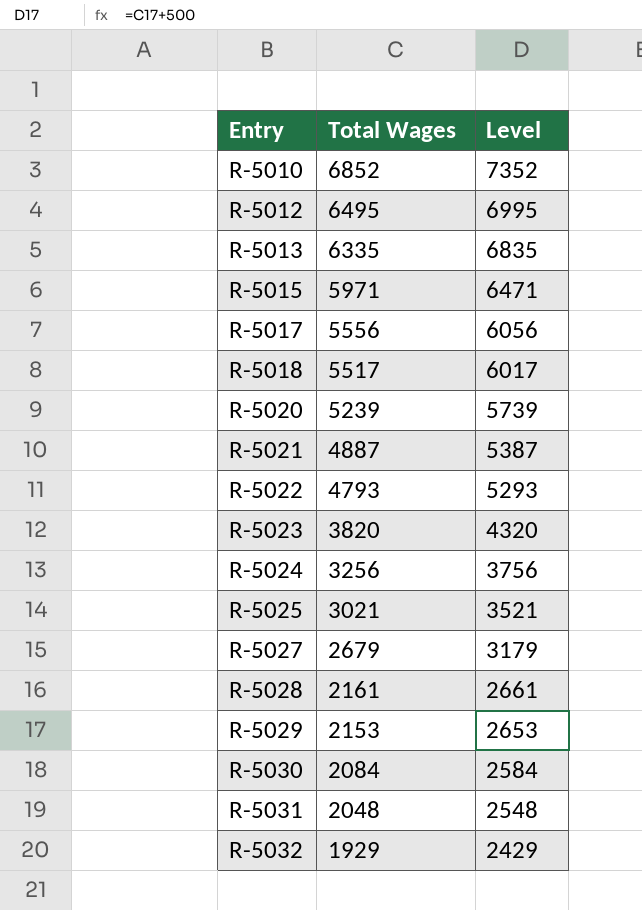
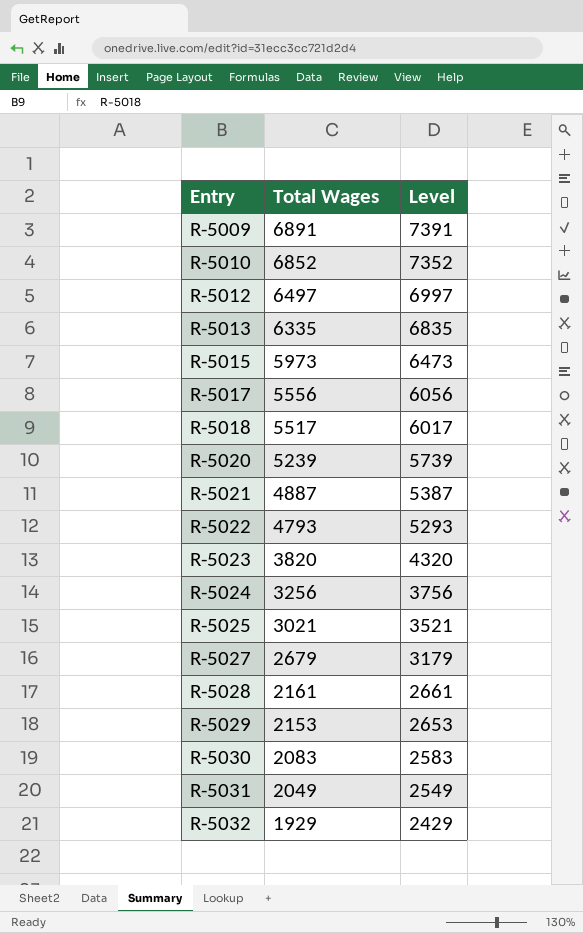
row R-5009: none -> 6891 | 7391
R-5012 | Total Wages: 6495 -> 6497
R-5012 | Level: 6995 -> 6997
R-5015 | Total Wages: 5971 -> 5973
R-5015 | Level: 6471 -> 6473
R-5030 | Total Wages: 2084 -> 2083
R-5030 | Level: 2584 -> 2583
R-5031 | Total Wages: 2048 -> 2049
R-5031 | Level: 2548 -> 2549

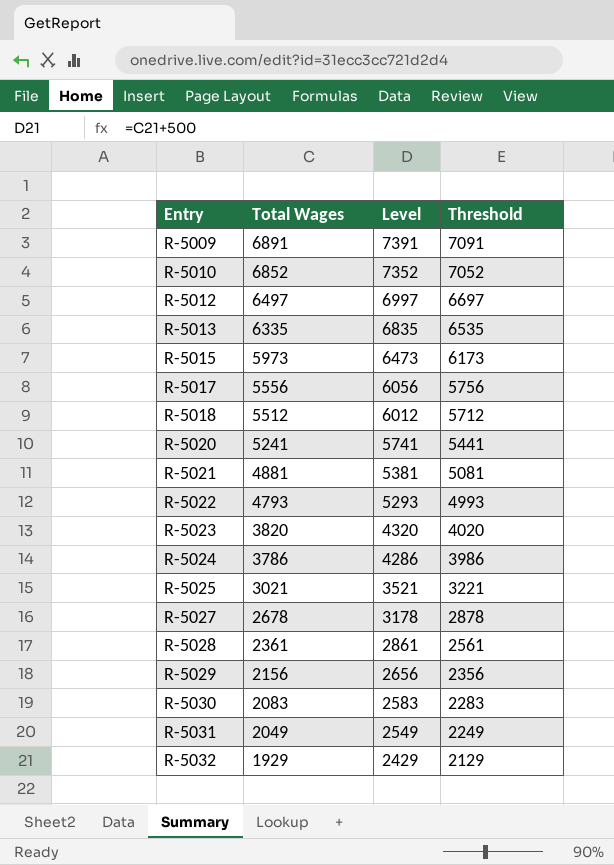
column Threshold | formula: none -> [Total Wages] + 200
R-5018 | Total Wages: 5517 -> 5512
R-5018 | Level: 6017 -> 6012
R-5020 | Total Wages: 5239 -> 5241
R-5020 | Level: 5739 -> 5741
R-5021 | Total Wages: 4887 -> 4881
R-5021 | Level: 5387 -> 5381
R-5024 | Total Wages: 3256 -> 3786
R-5024 | Level: 3756 -> 4286
R-5027 | Total Wages: 2679 -> 2678
R-5027 | Level: 3179 -> 3178
R-5028 | Total Wages: 2161 -> 2361
R-5028 | Level: 2661 -> 2861
R-5029 | Total Wages: 2153 -> 2156
R-5029 | Level: 2653 -> 2656

